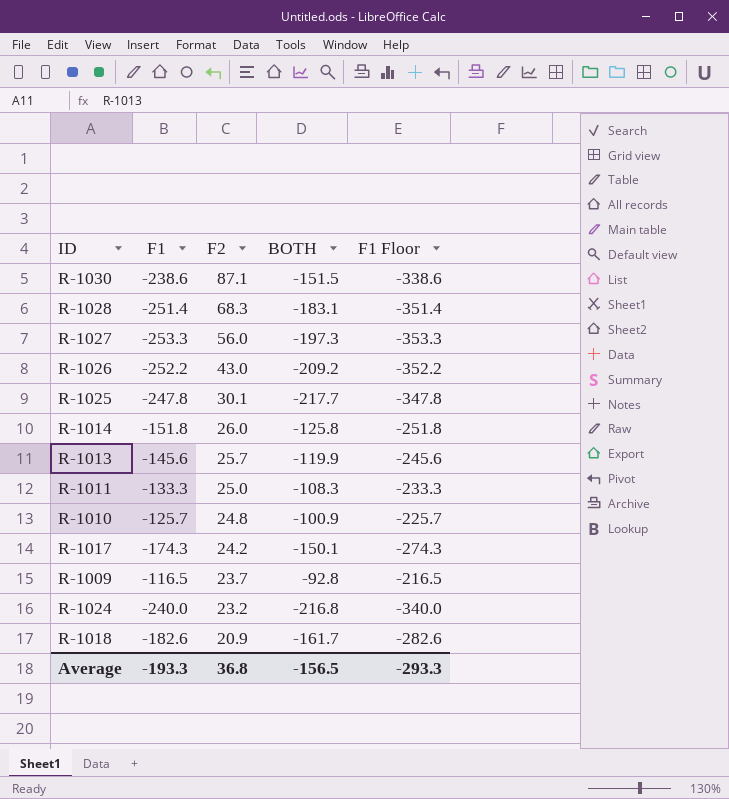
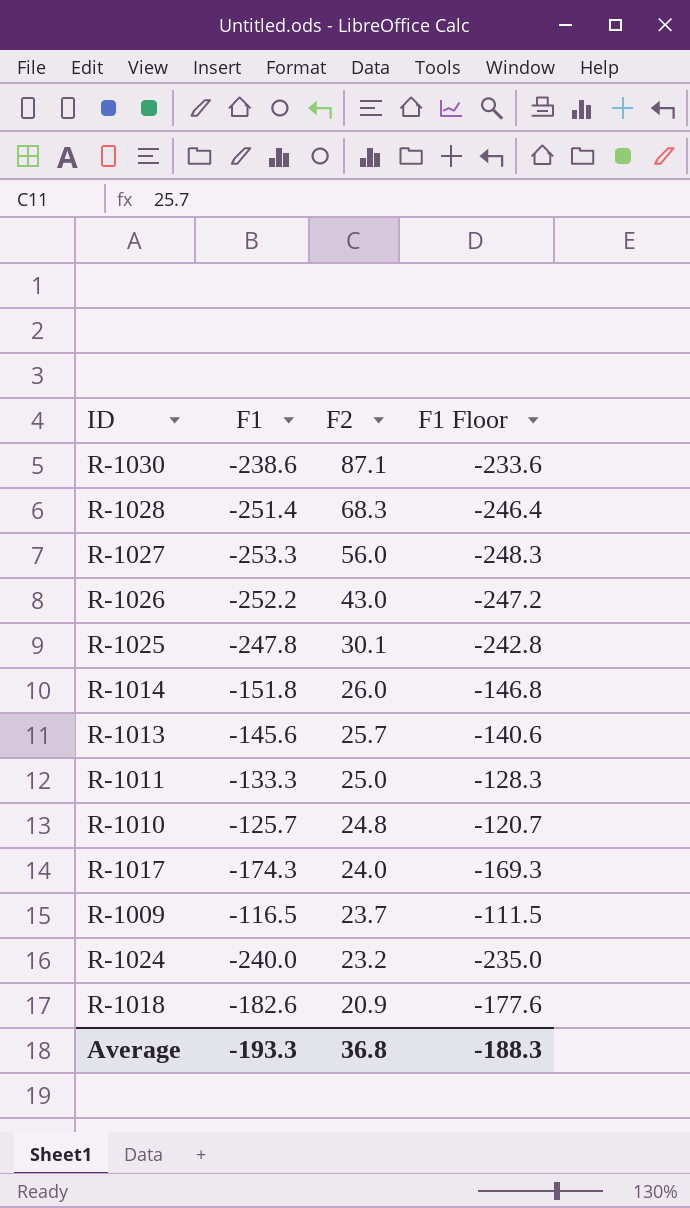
column BOTH | formula: [F1] + [F2] -> none
column F1 Floor | formula: [F1] - 100 -> [F1] + 5
R-1017 | F2: 24.2 -> 24.0
Average | F1 Floor: -293.3 -> -188.3

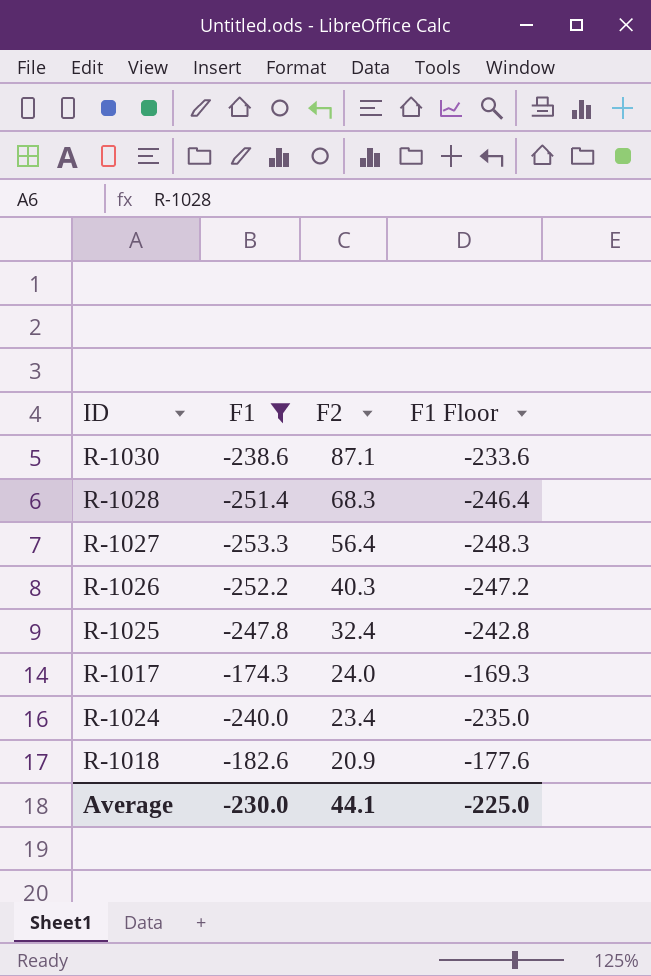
filter: none -> F1 <= -174.3
R-1027 | F2: 56.0 -> 56.4
R-1026 | F2: 43.0 -> 40.3
R-1025 | F2: 30.1 -> 32.4
R-1024 | F2: 23.2 -> 23.4
Average | F1: -193.3 -> -230.0
Average | F2: 36.8 -> 44.1
Average | F1 Floor: -188.3 -> -225.0

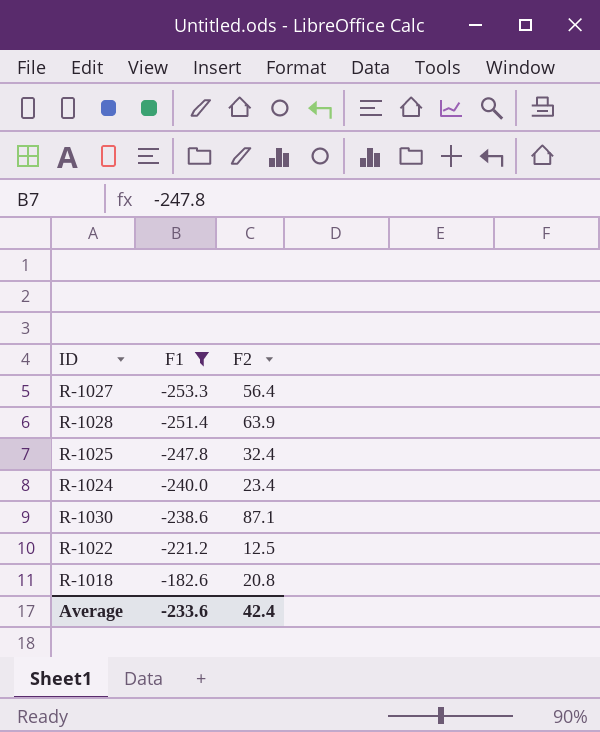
row order: F2 descending -> F1 ascending
column F1 Floor | formula: [F1] + 5 -> none
row R-1026: -252.2 | 40.3 | -247.2 -> none
row R-1017: -174.3 | 24.0 | -169.3 -> none
R-1028 | F2: 68.3 -> 63.9
row R-1022: none -> -221.2 | 12.5
R-1018 | F2: 20.9 -> 20.8
Average | F1: -230.0 -> -233.6
Average | F2: 44.1 -> 42.4

